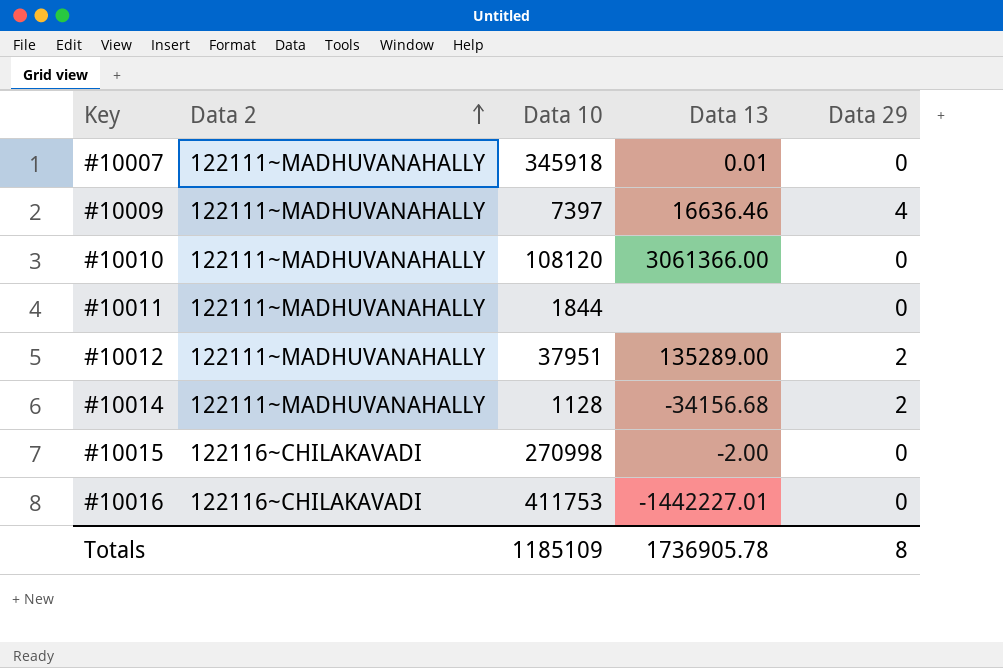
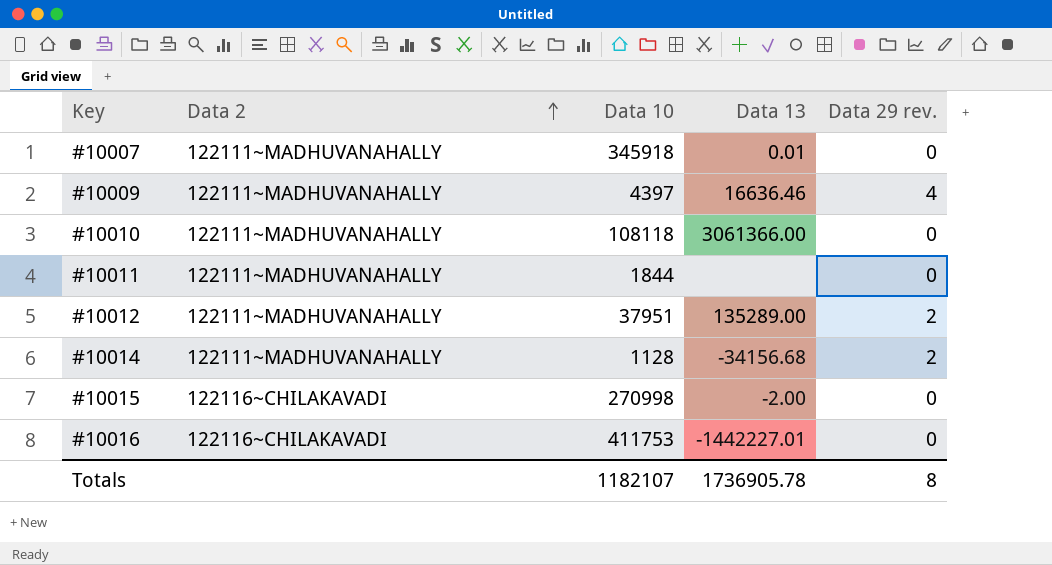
column name: Data 29 -> Data 29 rev.
#10009 | Data 10: 7397 -> 4397
#10010 | Data 10: 108120 -> 108118
Totals | Data 10: 1185109 -> 1182107

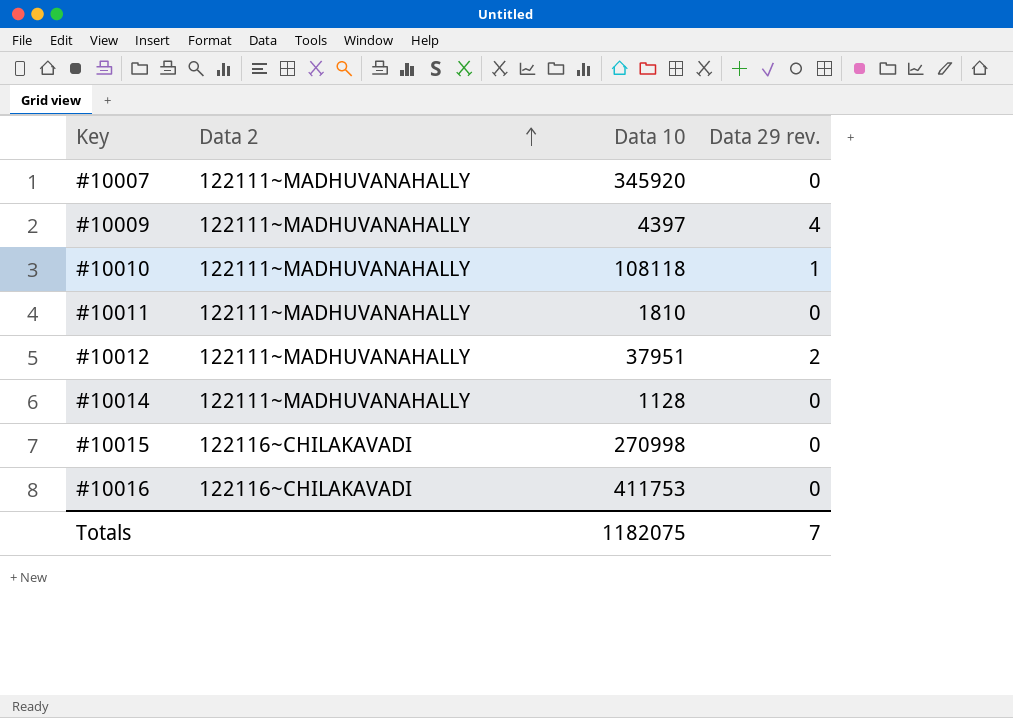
column Data 13 | position: 4 -> none
#10007 | Data 10: 345918 -> 345920
#10010 | Data 29 rev.: 0 -> 1
#10011 | Data 10: 1844 -> 1810
#10014 | Data 29 rev.: 2 -> 0
Totals | Data 10: 1182107 -> 1182075
Totals | Data 29 rev.: 8 -> 7

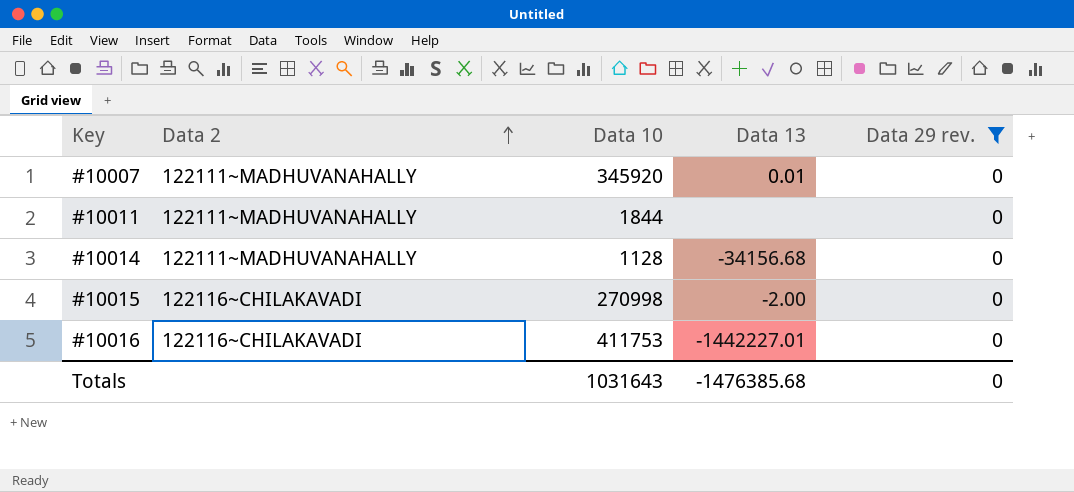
filter: none -> Data 29 rev. = 0
column Data 13 | position: none -> 4
#10011 | Data 10: 1810 -> 1844
Totals | Data 10: 1182075 -> 1031643
Totals | Data 29 rev.: 7 -> 0

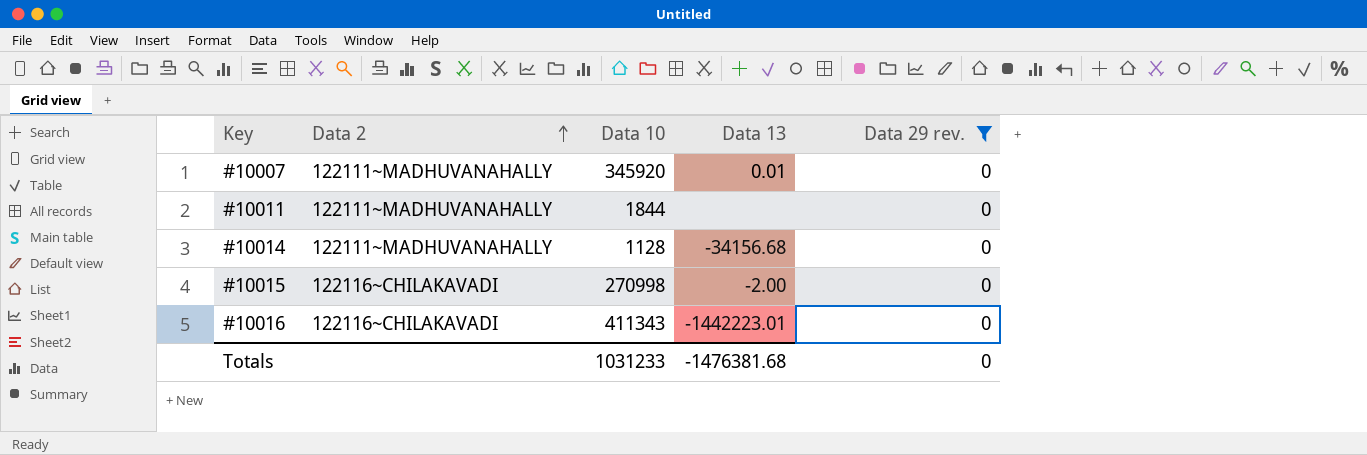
#10016 | Data 10: 411753 -> 411343
#10016 | Data 13: -1442227.01 -> -1442223.01
Totals | Data 10: 1031643 -> 1031233
Totals | Data 13: -1476385.68 -> -1476381.68

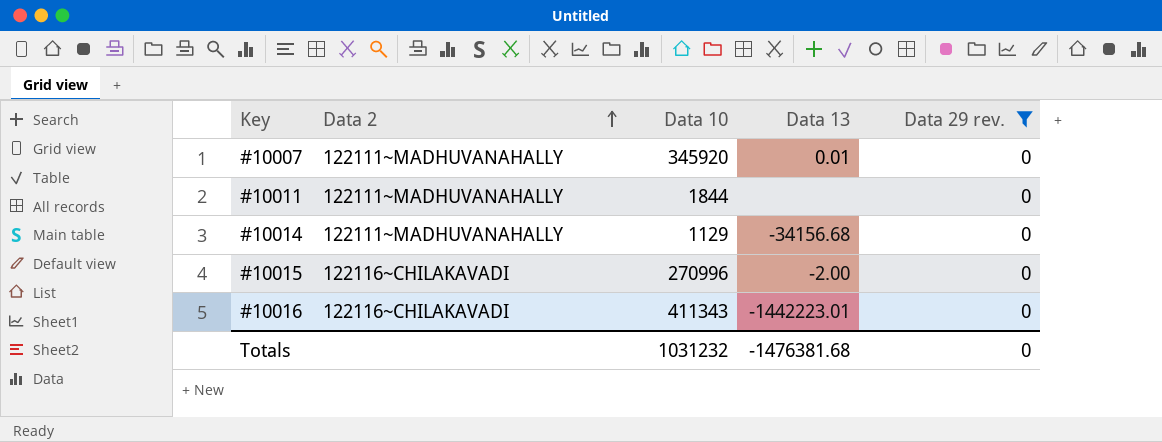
#10014 | Data 10: 1128 -> 1129
#10015 | Data 10: 270998 -> 270996
Totals | Data 10: 1031233 -> 1031232

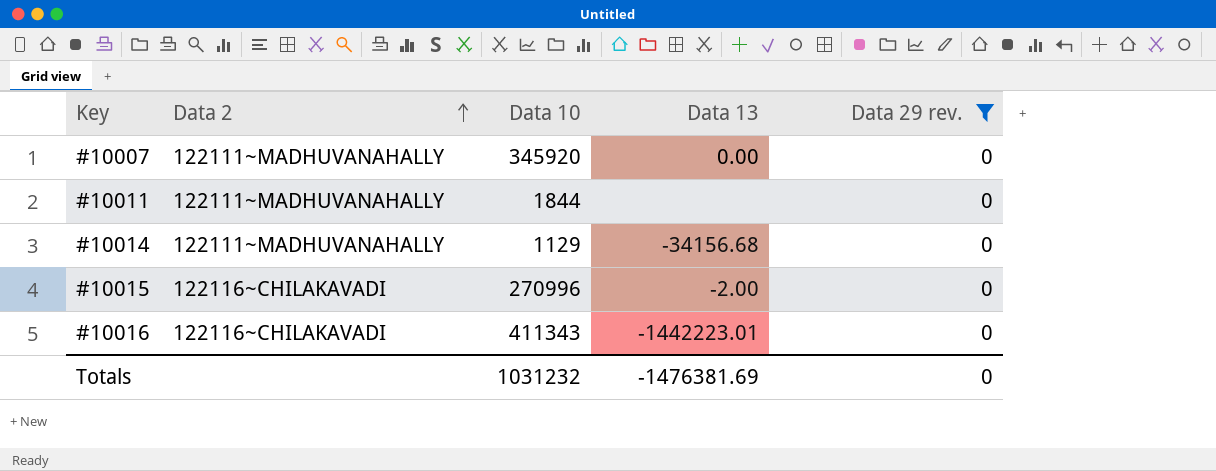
#10007 | Data 13: 0.01 -> 0.00
Totals | Data 13: -1476381.68 -> -1476381.69

